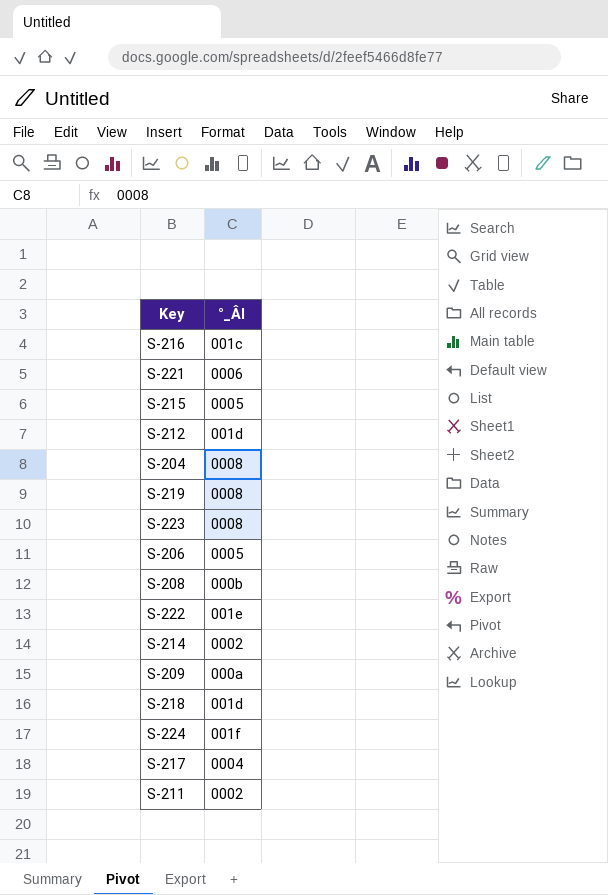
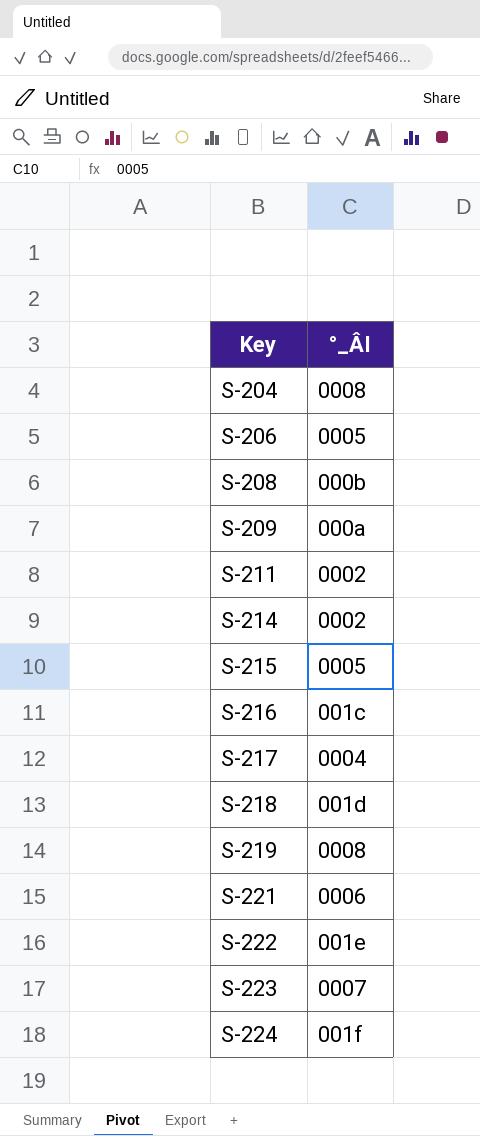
row order: none -> Key ascending
row S-212: 001d -> none
S-223 | °_ÂI: 0008 -> 0007

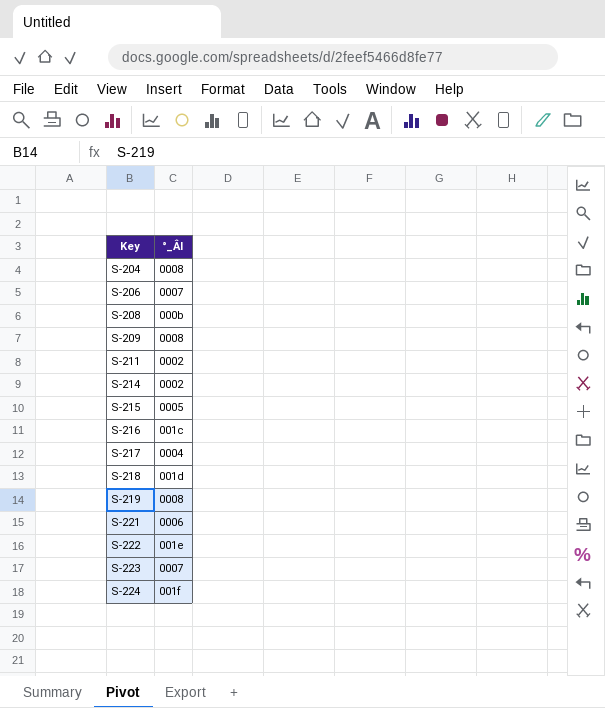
S-206 | °_ÂI: 0005 -> 0007
S-209 | °_ÂI: 000a -> 0008

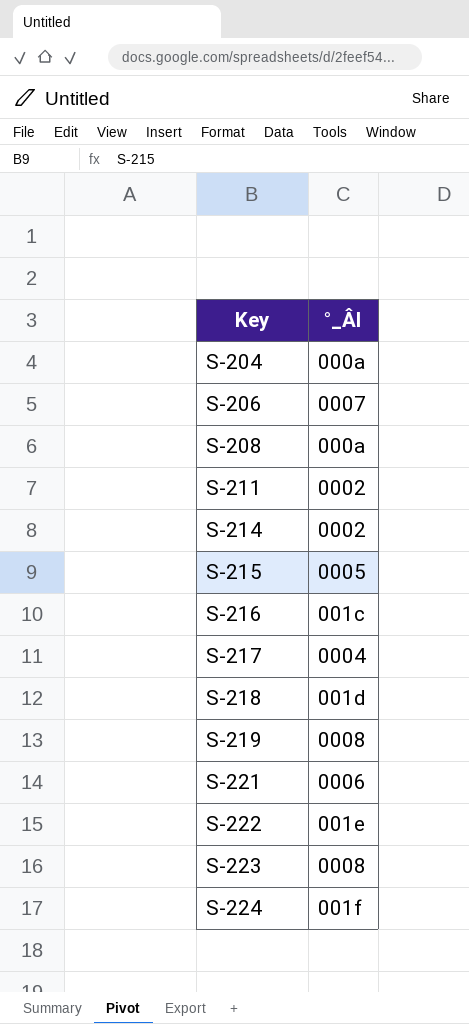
row S-209: 0008 -> none
S-204 | °_ÂI: 0008 -> 000a
S-208 | °_ÂI: 000b -> 000a
S-223 | °_ÂI: 0007 -> 0008

